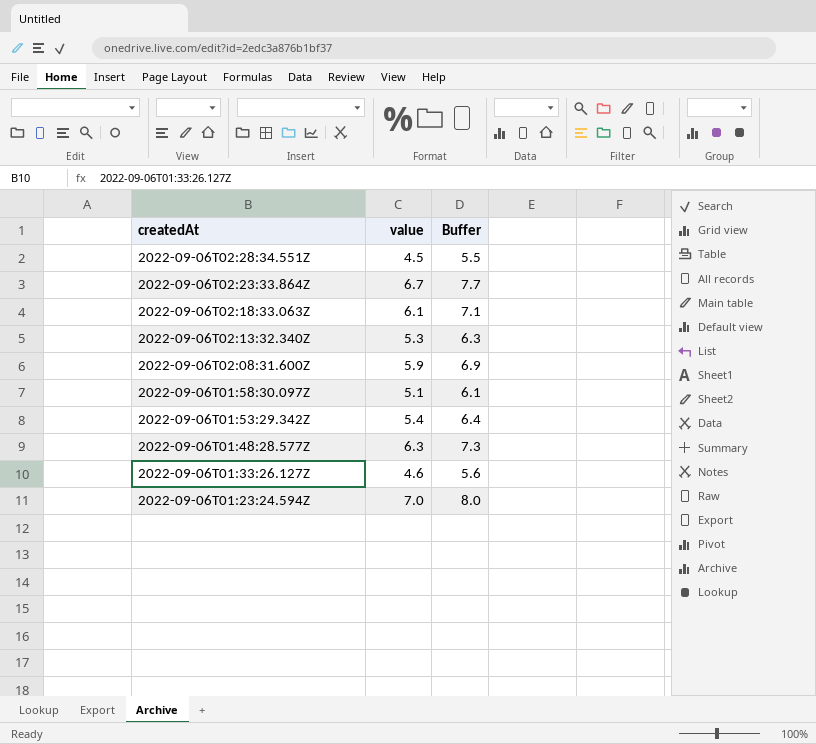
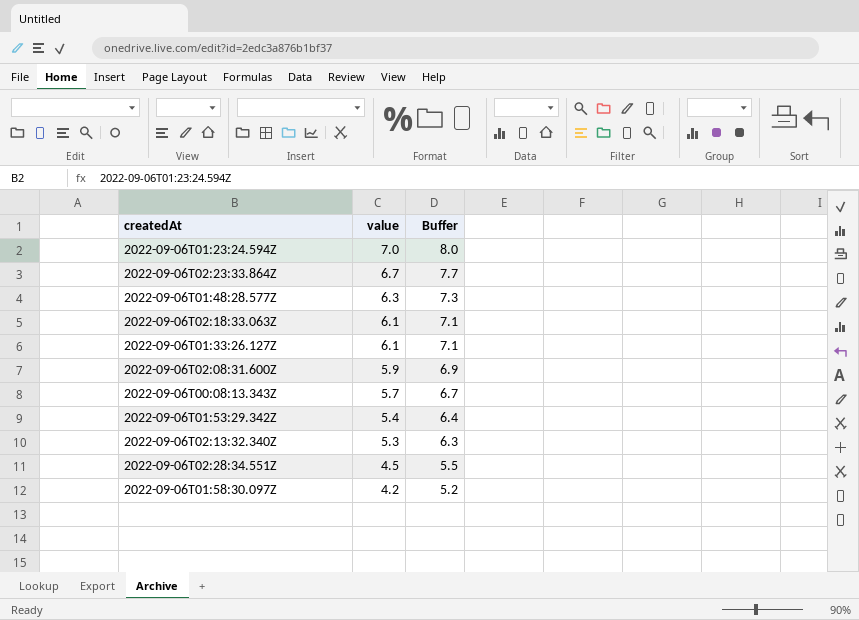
row order: createdAt descending -> value descending
2022-09-06T01:33:26.127Z | value: 4.6 -> 6.1
2022-09-06T01:33:26.127Z | Buffer: 5.6 -> 7.1
row 2022-09-06T00:08:13.343Z: none -> 5.7 | 6.7
2022-09-06T01:58:30.097Z | value: 5.1 -> 4.2
2022-09-06T01:58:30.097Z | Buffer: 6.1 -> 5.2

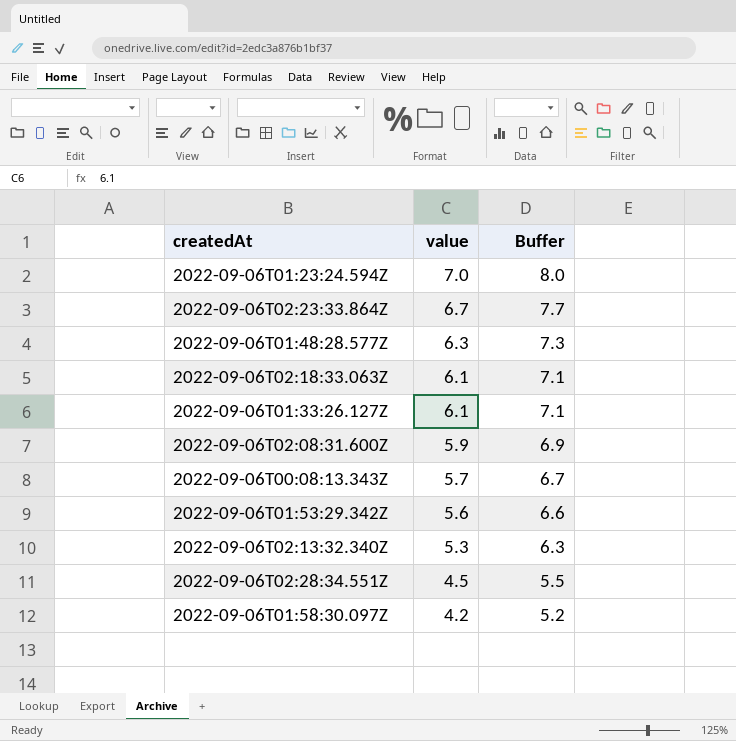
2022-09-06T01:53:29.342Z | value: 5.4 -> 5.6
2022-09-06T01:53:29.342Z | Buffer: 6.4 -> 6.6

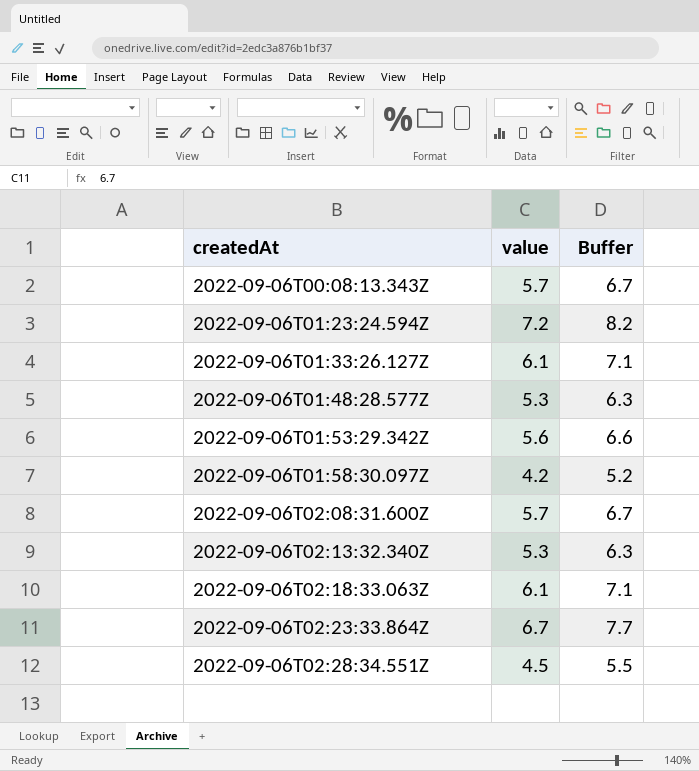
row order: value descending -> createdAt ascending
2022-09-06T01:23:24.594Z | value: 7.0 -> 7.2
2022-09-06T01:23:24.594Z | Buffer: 8.0 -> 8.2
2022-09-06T01:48:28.577Z | value: 6.3 -> 5.3
2022-09-06T01:48:28.577Z | Buffer: 7.3 -> 6.3
2022-09-06T02:08:31.600Z | value: 5.9 -> 5.7
2022-09-06T02:08:31.600Z | Buffer: 6.9 -> 6.7

